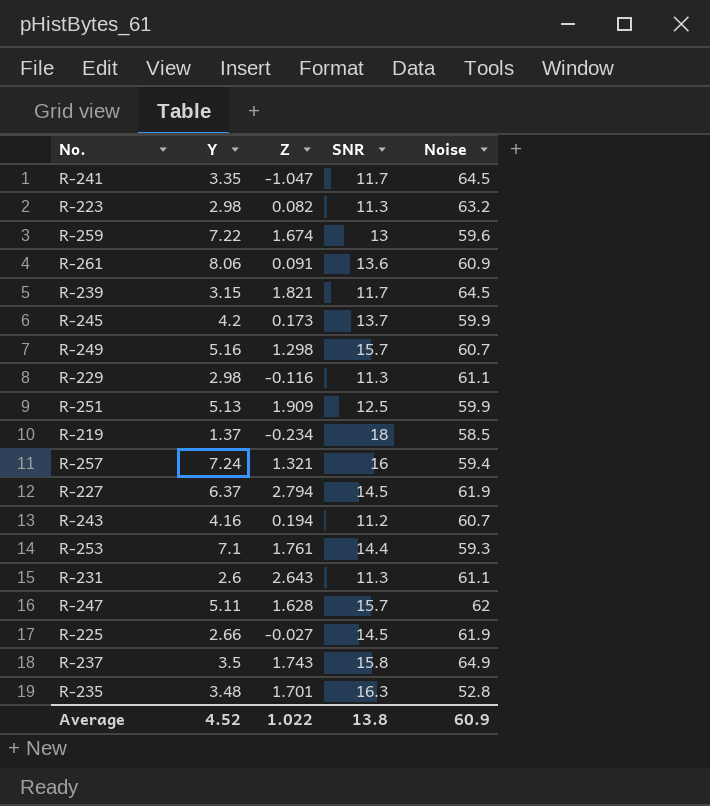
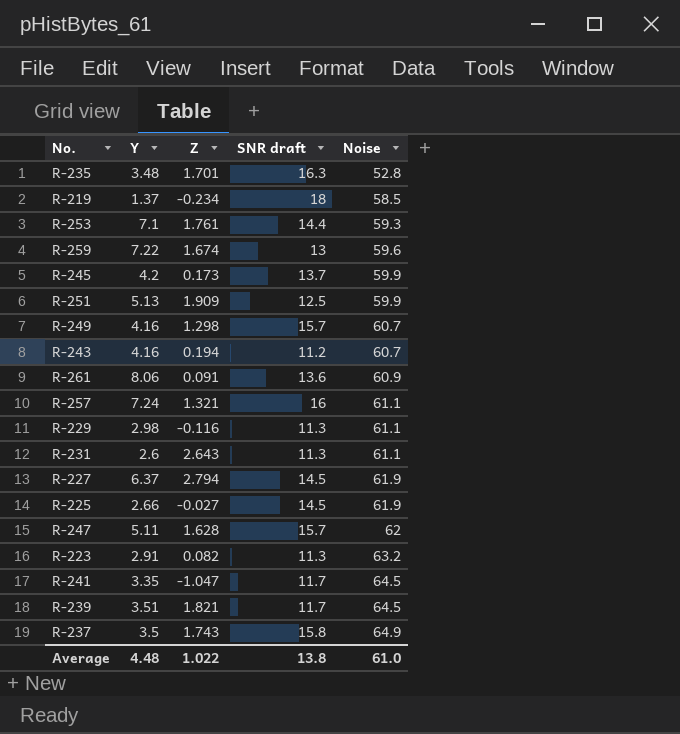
row order: none -> Noise ascending
column name: SNR -> SNR draft
R-249 | Y: 5.16 -> 4.16
R-257 | Noise: 59.4 -> 61.1
R-223 | Y: 2.98 -> 2.91
R-239 | Y: 3.15 -> 3.51
Average | Y: 4.52 -> 4.48
Average | Noise: 60.9 -> 61.0

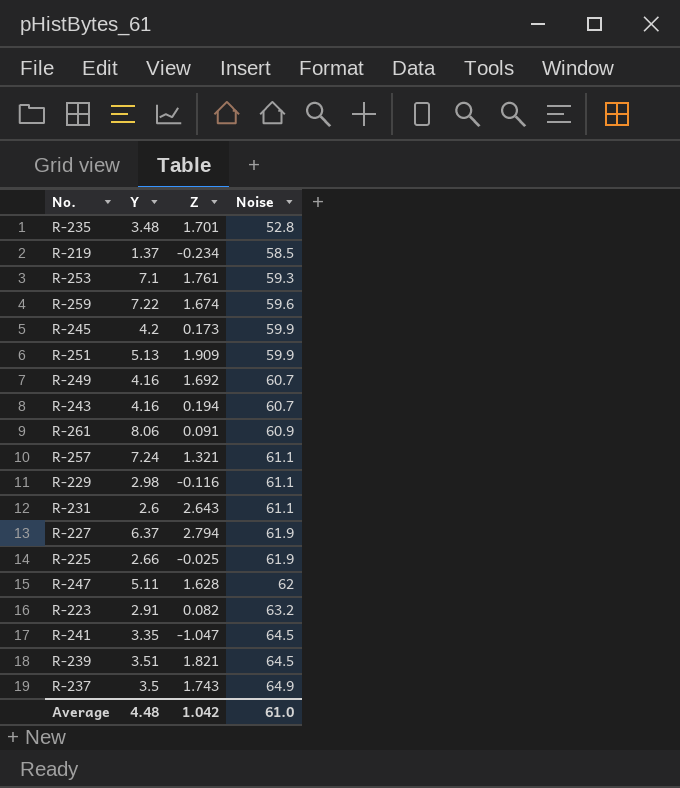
column SNR draft | position: 4 -> none
R-249 | Z: 1.298 -> 1.692
R-225 | Z: -0.027 -> -0.025
Average | Z: 1.022 -> 1.042

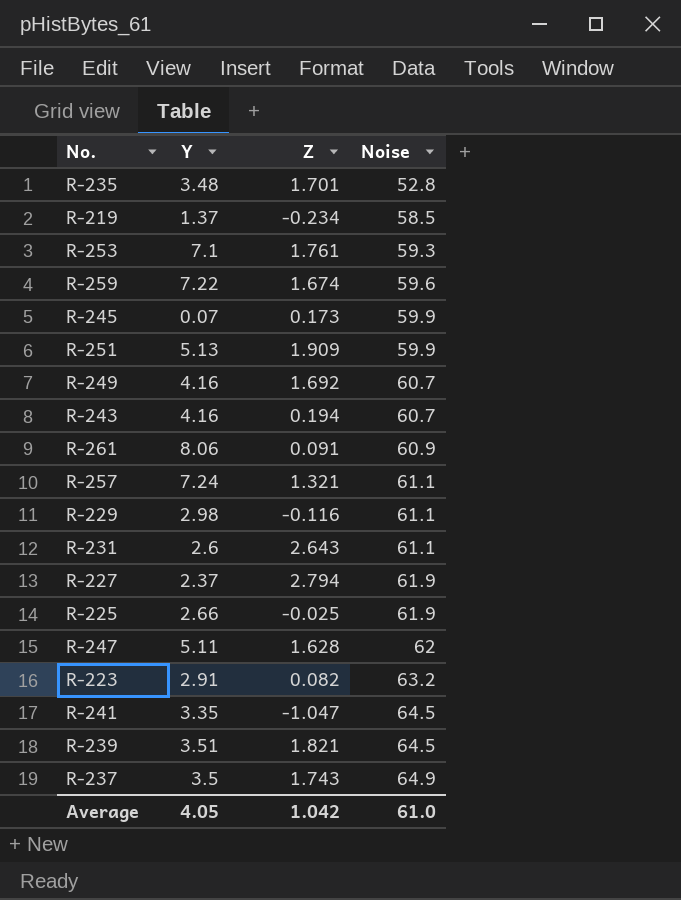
R-245 | Y: 4.2 -> 0.07
R-227 | Y: 6.37 -> 2.37
Average | Y: 4.48 -> 4.05

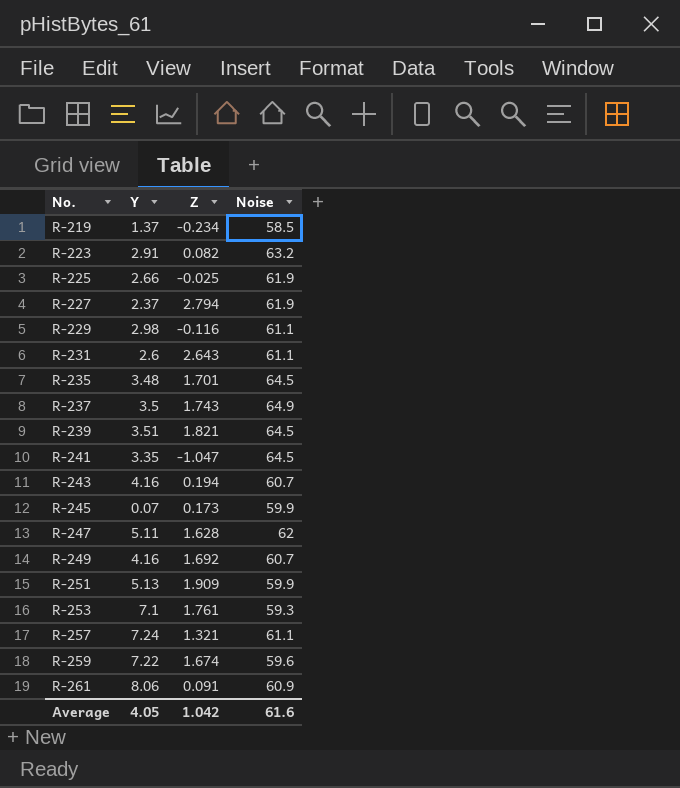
row order: Noise ascending -> No. ascending
R-235 | Noise: 52.8 -> 64.5
Average | Noise: 61.0 -> 61.6

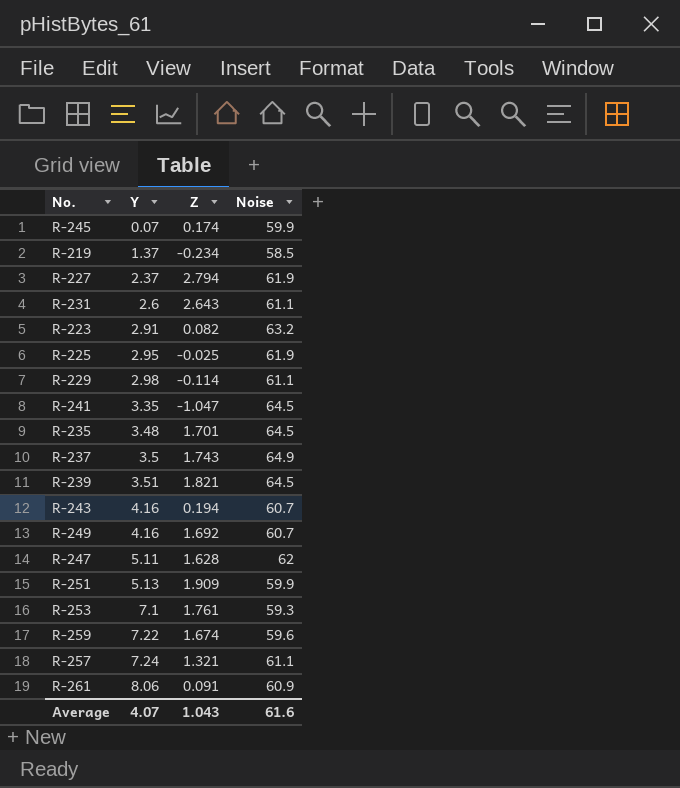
row order: No. ascending -> Y ascending
R-245 | Z: 0.173 -> 0.174
R-225 | Y: 2.66 -> 2.95
R-229 | Z: -0.116 -> -0.114
Average | Y: 4.05 -> 4.07
Average | Z: 1.042 -> 1.043

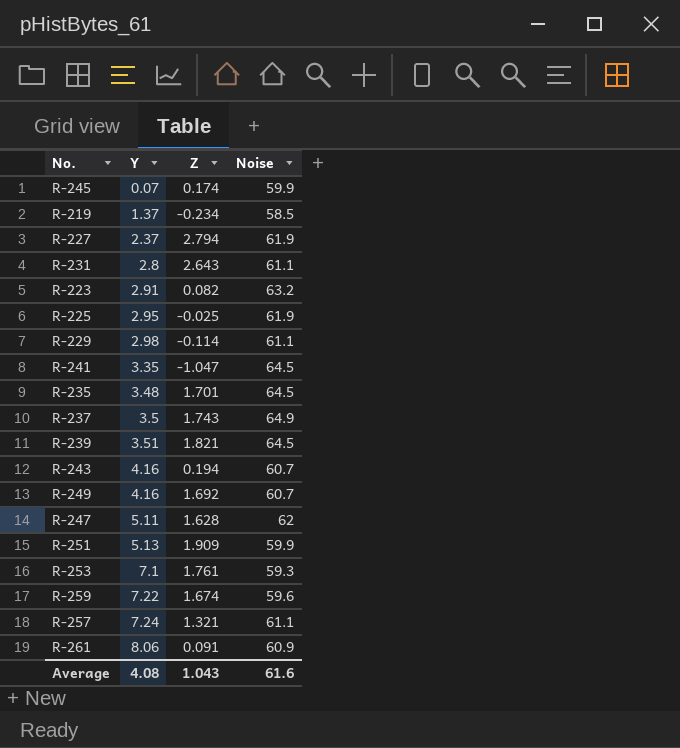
R-231 | Y: 2.6 -> 2.8
Average | Y: 4.07 -> 4.08

